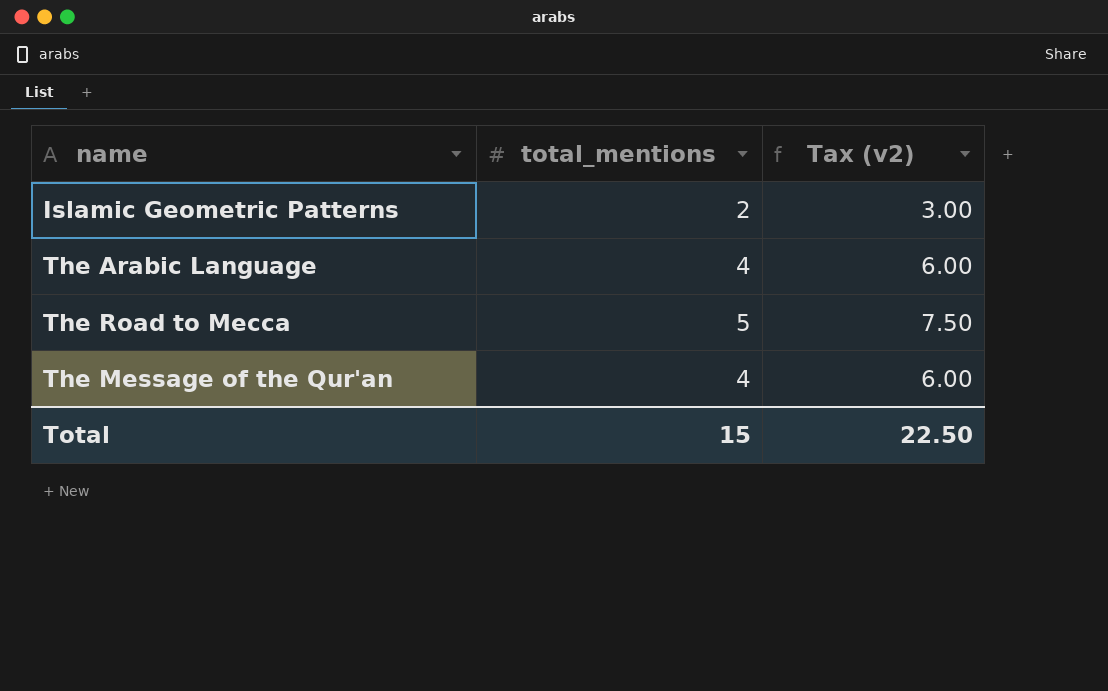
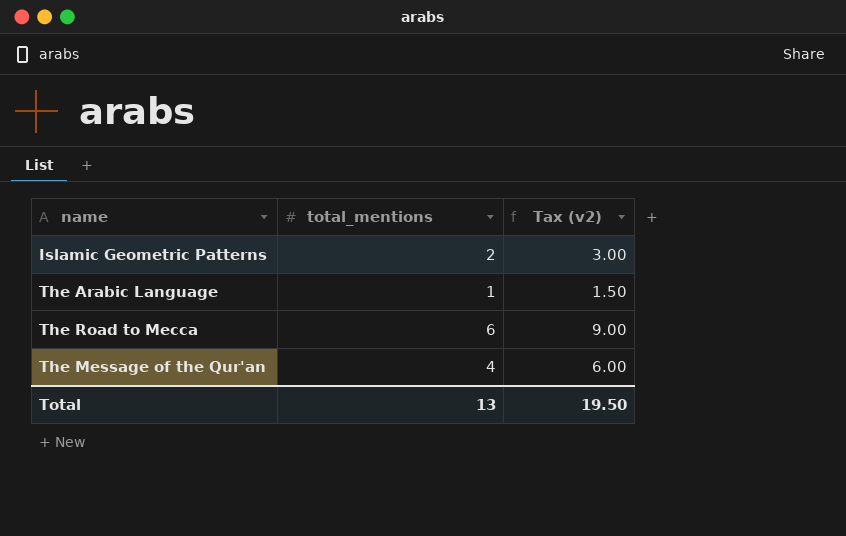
The Arabic Language | total_mentions: 4 -> 1
The Arabic Language | Tax (v2): 6.00 -> 1.50
The Road to Mecca | total_mentions: 5 -> 6
The Road to Mecca | Tax (v2): 7.50 -> 9.00
Total | total_mentions: 15 -> 13
Total | Tax (v2): 22.50 -> 19.50

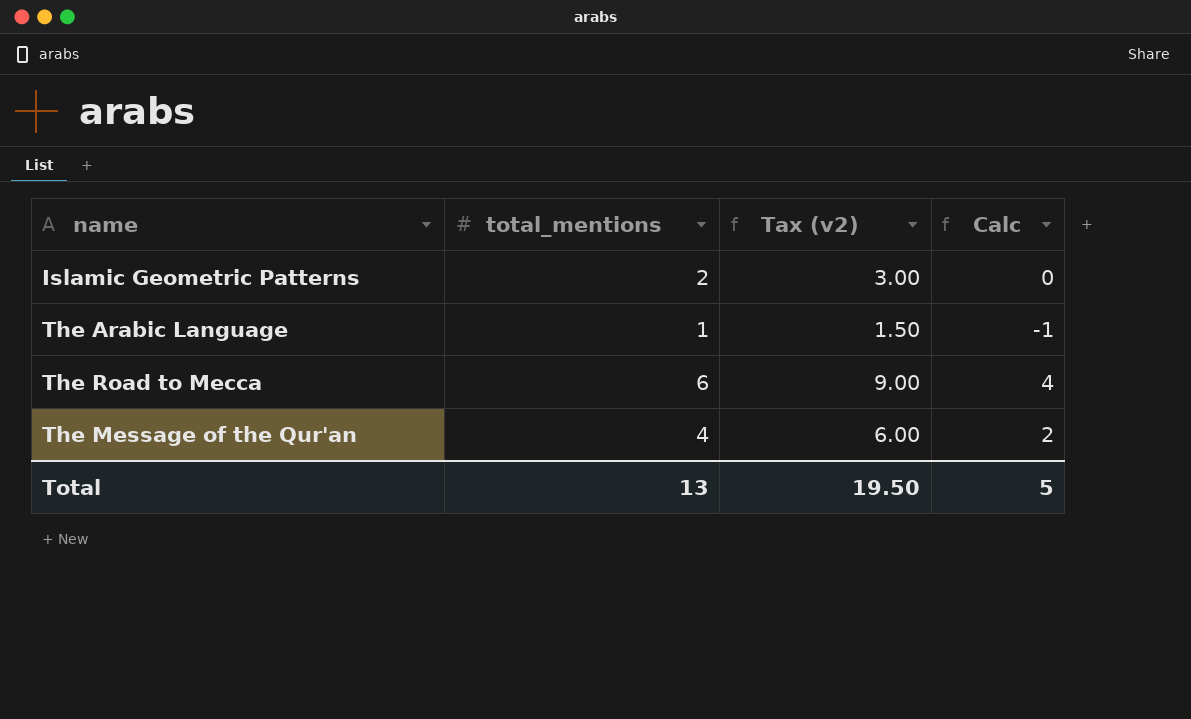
column Calc | formula: none -> [total_mentions] - 2

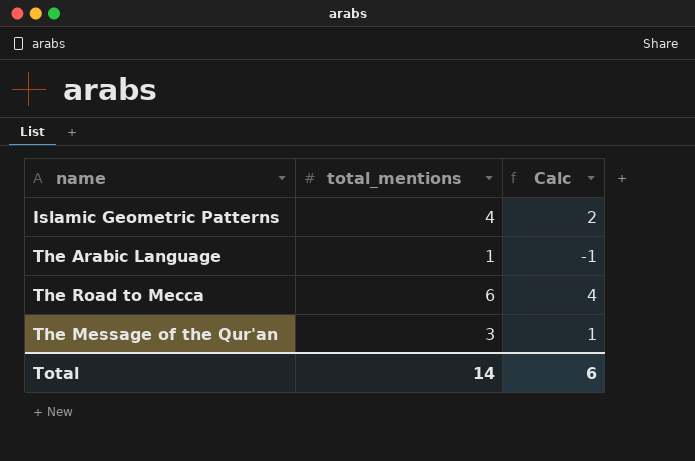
column Tax (v2) | formula: [total_mentions] * 1.5 -> none
Islamic Geometric Patterns | total_mentions: 2 -> 4
Islamic Geometric Patterns | Calc: 0 -> 2
The Message of the Qur'an | total_mentions: 4 -> 3
The Message of the Qur'an | Calc: 2 -> 1
Total | total_mentions: 13 -> 14
Total | Calc: 5 -> 6

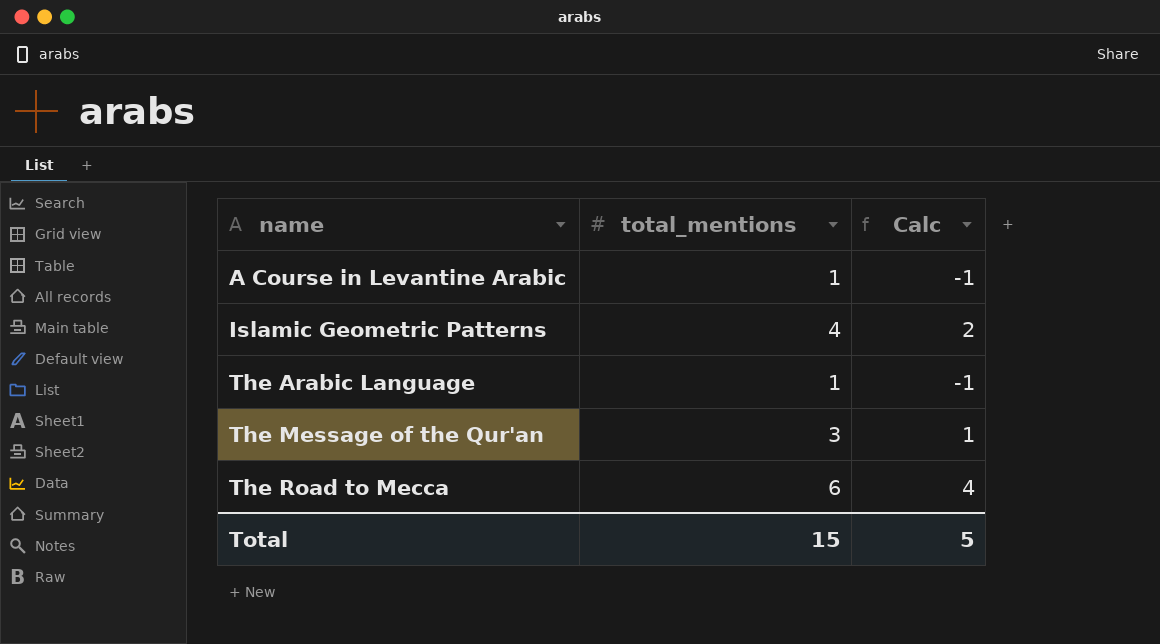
row order: none -> name ascending
row A Course in Levantine Arabic: none -> 1 | -1
Total | total_mentions: 14 -> 15
Total | Calc: 6 -> 5

